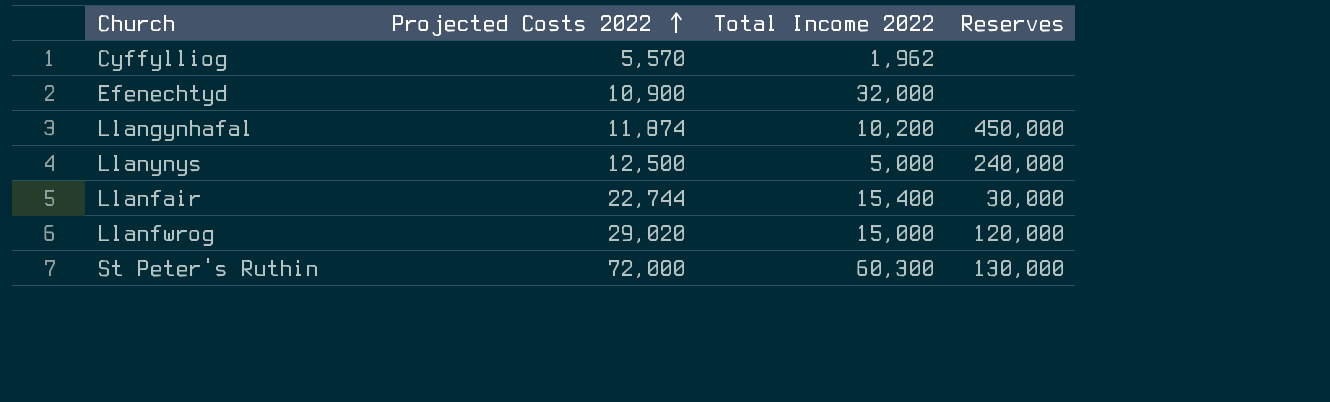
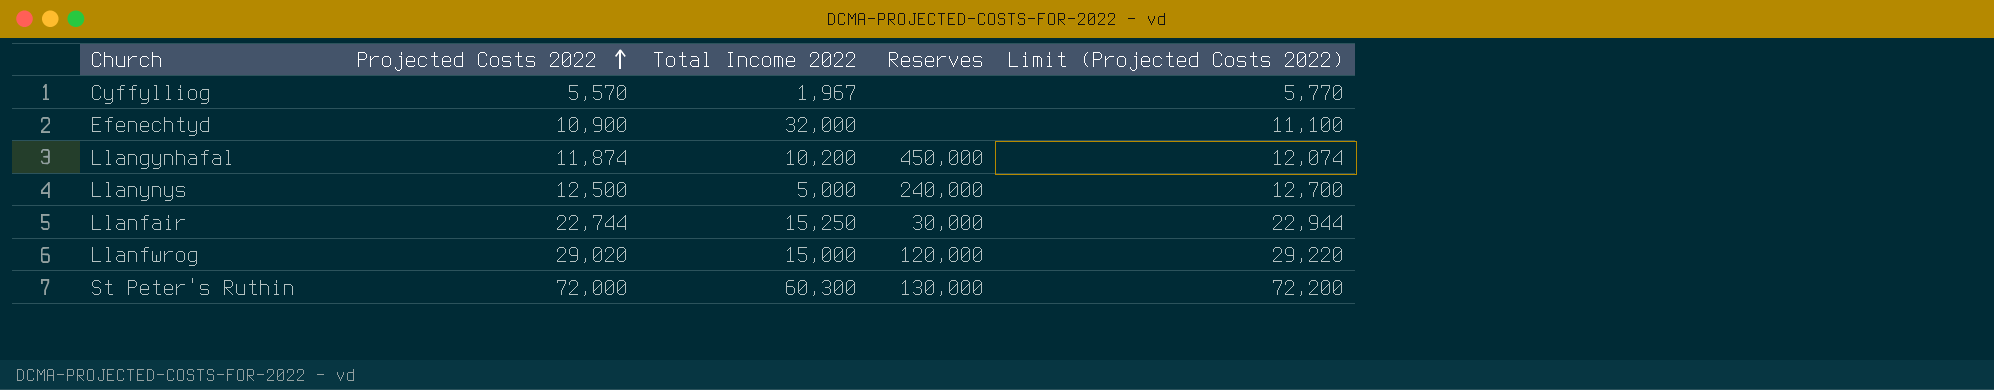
column Limit (Projected Costs 2022) | formula: none -> [Projected Costs 2022] + 200
Cyffylliog | Total Income 2022: 1,962 -> 1,967
Llanfair | Total Income 2022: 15,400 -> 15,250

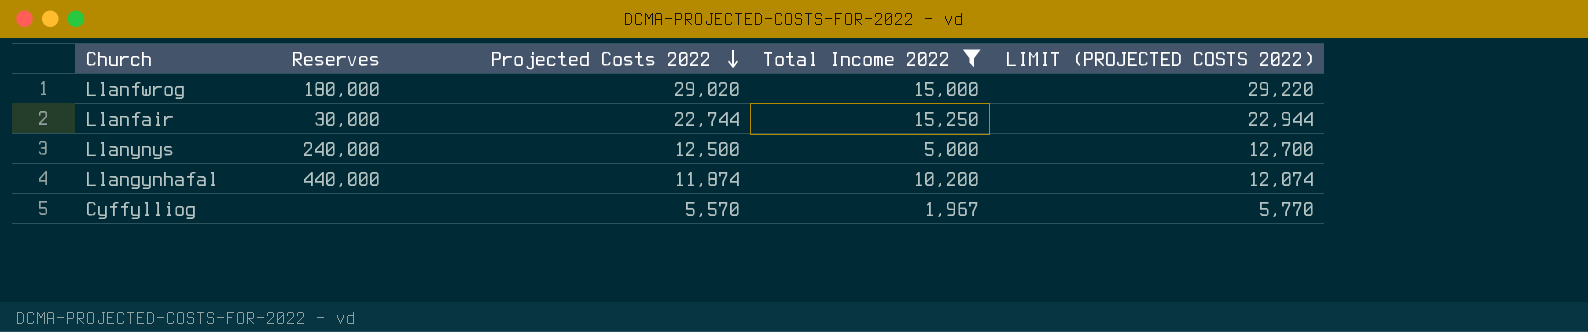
filter: none -> Total Income 2022 <= 15,250
row order: Projected Costs 2022 ascending -> Projected Costs 2022 descending
column Reserves | position: 4 -> 2
column name: Limit (Projected Costs 2022) -> LIMIT (PROJECTED COSTS 2022)
Llanfwrog | Reserves: 120,000 -> 180,000
Llangynhafal | Reserves: 450,000 -> 440,000

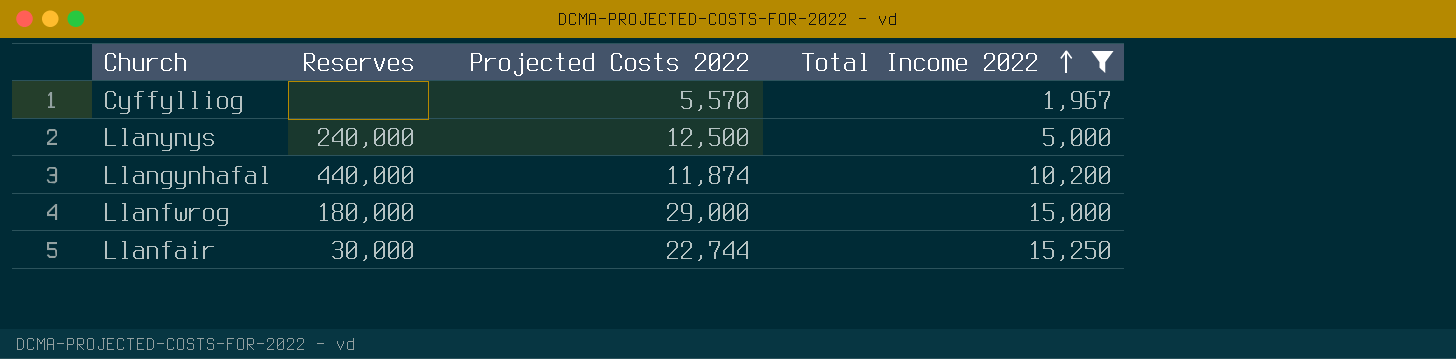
row order: Projected Costs 2022 descending -> Total Income 2022 ascending
column LIMIT (PROJECTED COSTS 2022) | formula: [Projected Costs 2022] + 200 -> none
Llanfwrog | Projected Costs 2022: 29,020 -> 29,000

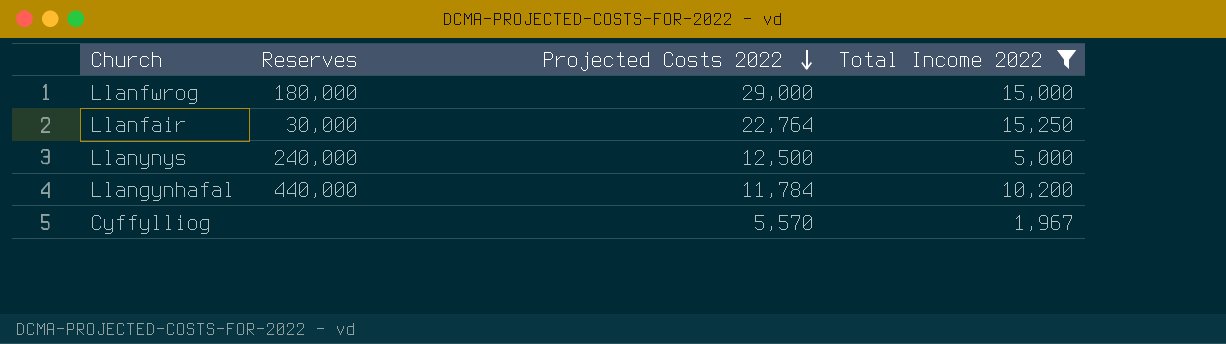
row order: Total Income 2022 ascending -> Projected Costs 2022 descending
Llanfair | Projected Costs 2022: 22,744 -> 22,764
Llangynhafal | Projected Costs 2022: 11,874 -> 11,784

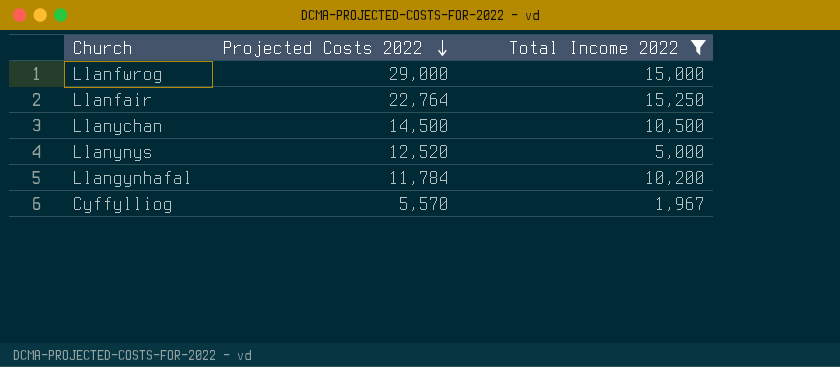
column Reserves | position: 2 -> none
row Llanychan: none -> 14,500 | 10,500
Llanynys | Projected Costs 2022: 12,500 -> 12,520

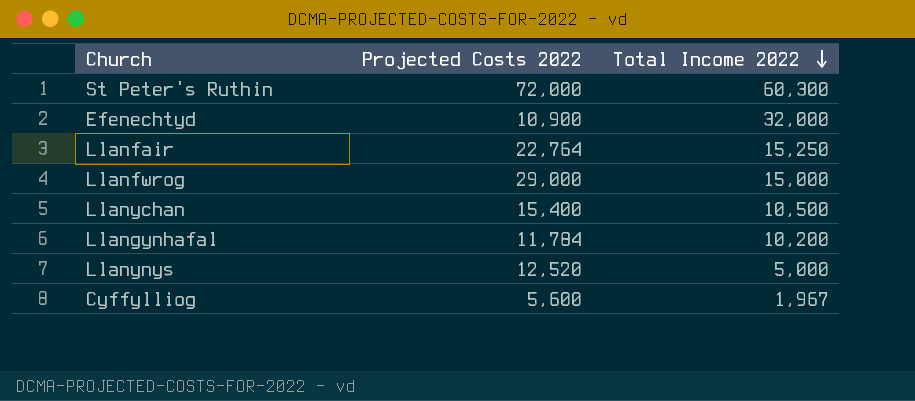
filter: Total Income 2022 <= 15,250 -> none
row order: Projected Costs 2022 descending -> Total Income 2022 descending
Llanychan | Projected Costs 2022: 14,500 -> 15,400
Cyffylliog | Projected Costs 2022: 5,570 -> 5,600

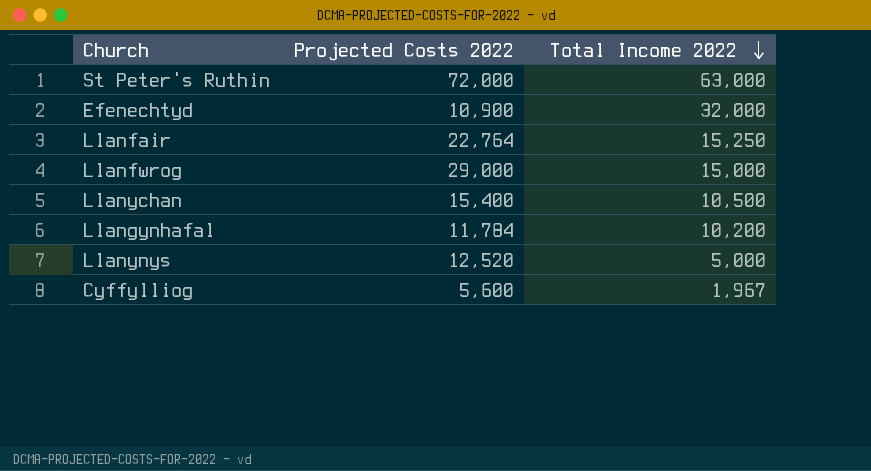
St Peter's Ruthin | Total Income 2022: 60,300 -> 63,000

